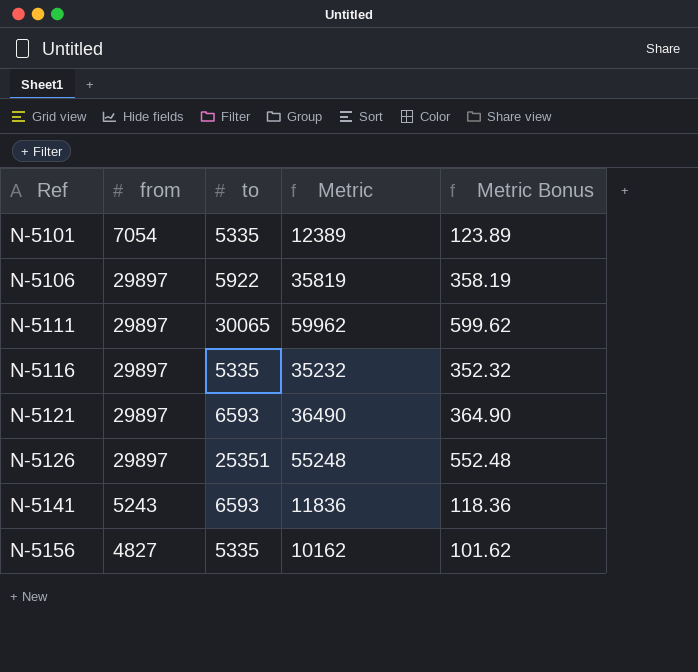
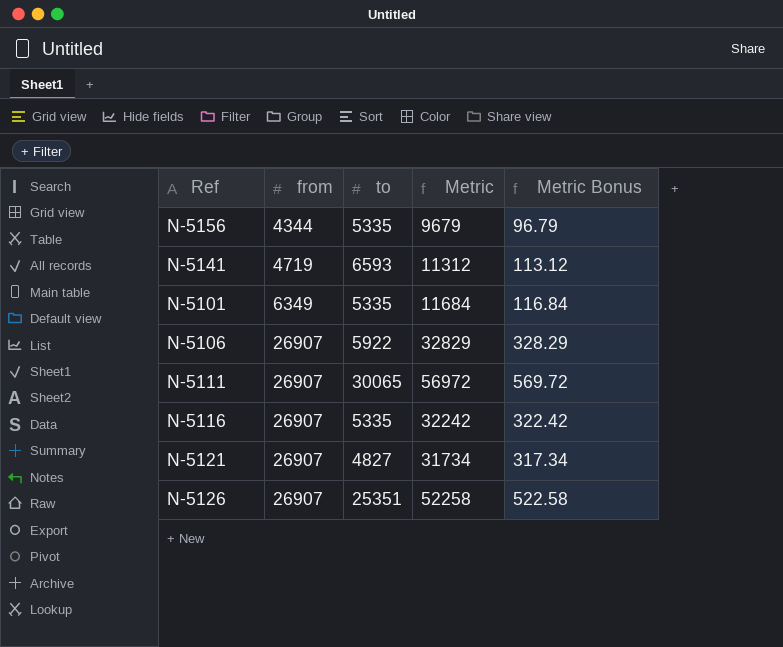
row order: Ref ascending -> from ascending
N-5156 | from: 4827 -> 4344
N-5156 | Metric: 10162 -> 9679
N-5156 | Metric Bonus: 101.62 -> 96.79
N-5141 | from: 5243 -> 4719
N-5141 | Metric: 11836 -> 11312
N-5141 | Metric Bonus: 118.36 -> 113.12
N-5101 | from: 7054 -> 6349
N-5101 | Metric: 12389 -> 11684
N-5101 | Metric Bonus: 123.89 -> 116.84
N-5106 | from: 29897 -> 26907
N-5106 | Metric: 35819 -> 32829
N-5106 | Metric Bonus: 358.19 -> 328.29
N-5111 | from: 29897 -> 26907
N-5111 | Metric: 59962 -> 56972
N-5111 | Metric Bonus: 599.62 -> 569.72
N-5116 | from: 29897 -> 26907
N-5116 | Metric: 35232 -> 32242
N-5116 | Metric Bonus: 352.32 -> 322.42
N-5121 | from: 29897 -> 26907
N-5121 | to: 6593 -> 4827
N-5121 | Metric: 36490 -> 31734
N-5121 | Metric Bonus: 364.90 -> 317.34
N-5126 | from: 29897 -> 26907
N-5126 | Metric: 55248 -> 52258
N-5126 | Metric Bonus: 552.48 -> 522.58

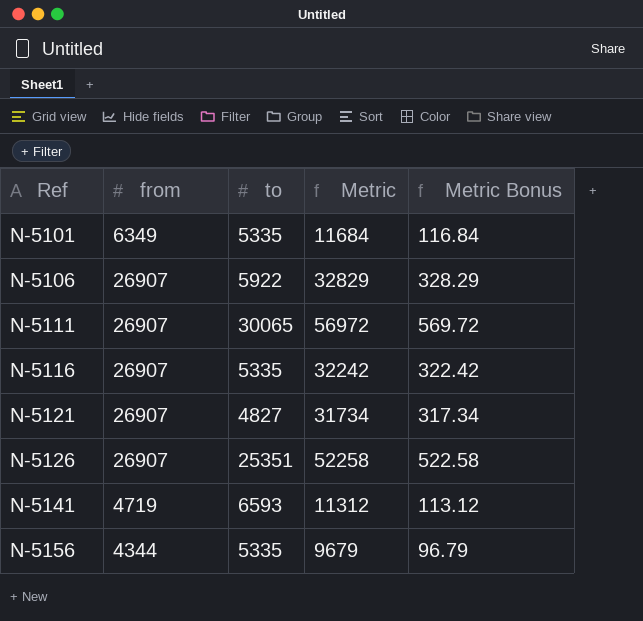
row order: from ascending -> Ref ascending

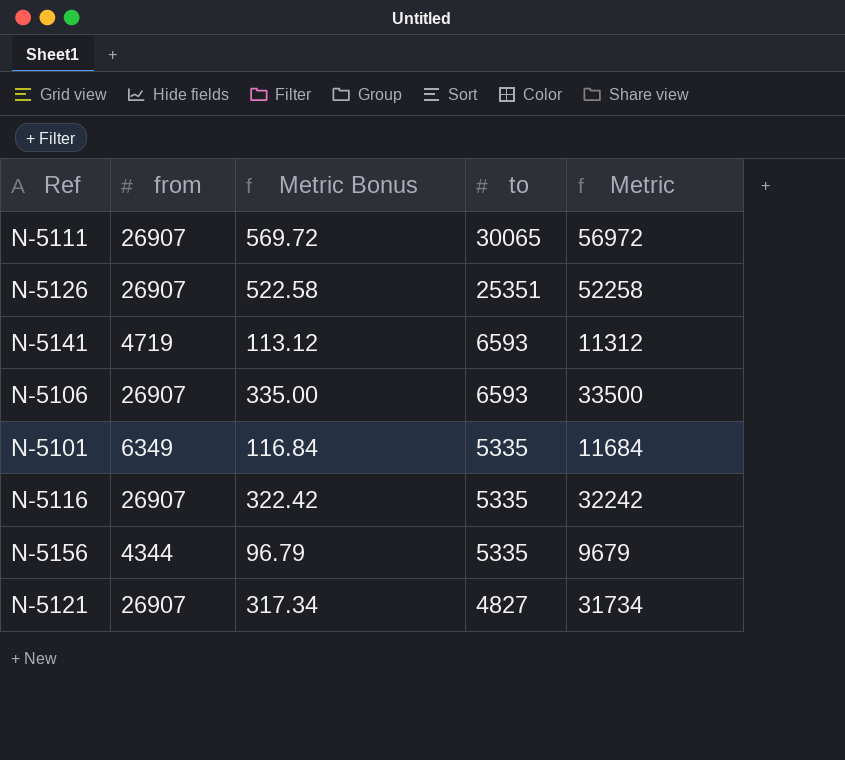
row order: Ref ascending -> to descending
column Metric Bonus | position: 5 -> 3
N-5106 | Metric Bonus: 328.29 -> 335.00
N-5106 | to: 5922 -> 6593
N-5106 | Metric: 32829 -> 33500

